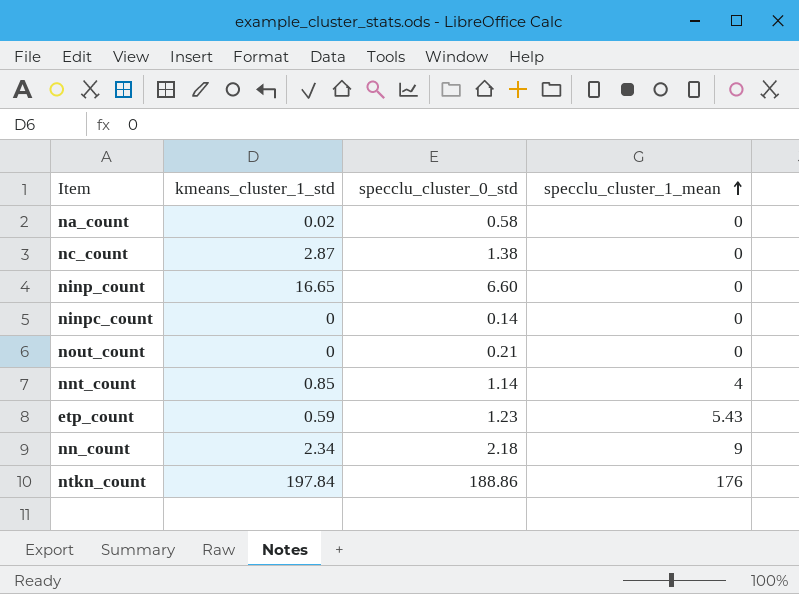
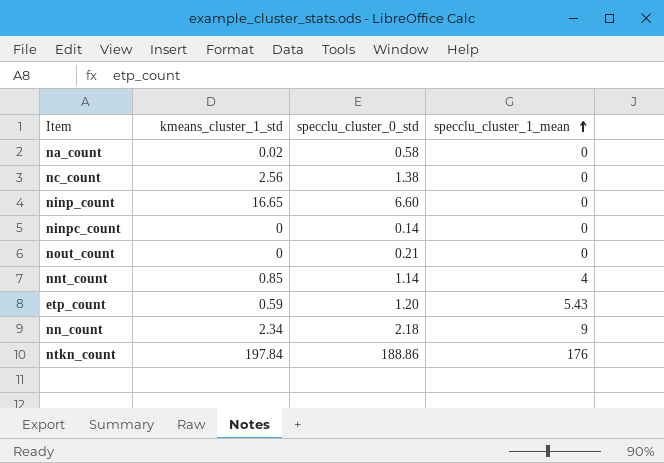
nc_count | kmeans_cluster_1_std: 2.87 -> 2.56
etp_count | specclu_cluster_0_std: 1.23 -> 1.20

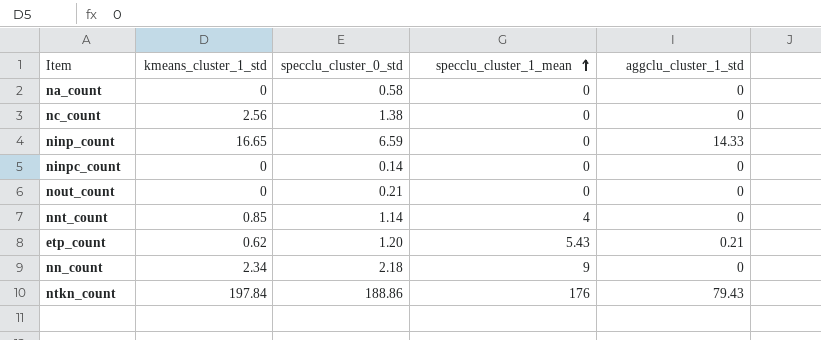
column aggclu_cluster_1_std | position: none -> 5
na_count | kmeans_cluster_1_std: 0.02 -> 0
ninp_count | specclu_cluster_0_std: 6.60 -> 6.59
etp_count | kmeans_cluster_1_std: 0.59 -> 0.62

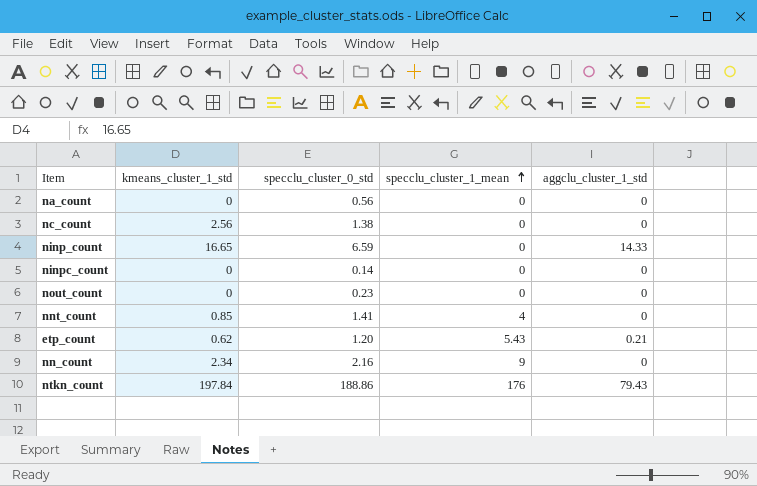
na_count | specclu_cluster_0_std: 0.58 -> 0.56
nout_count | specclu_cluster_0_std: 0.21 -> 0.23
nnt_count | specclu_cluster_0_std: 1.14 -> 1.41
nn_count | specclu_cluster_0_std: 2.18 -> 2.16

